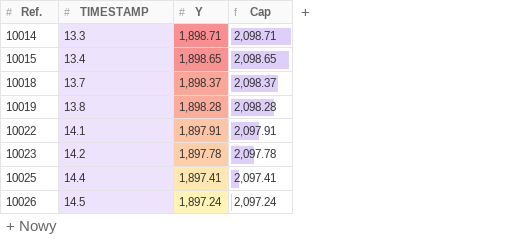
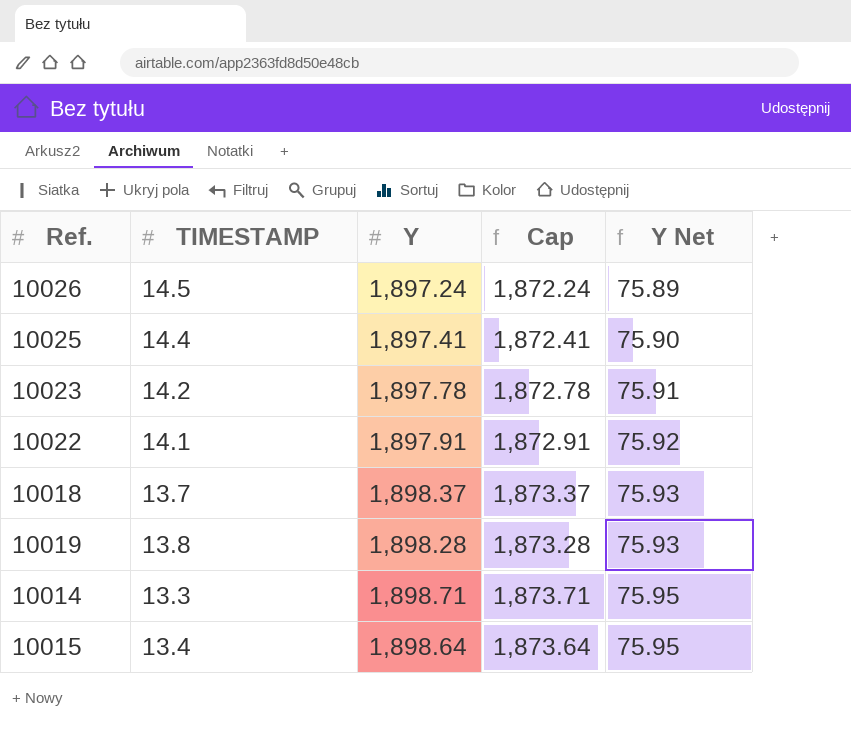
row order: Ref. ascending -> Y Net ascending
column Cap | formula: [Y] + 200 -> [Y] - 25
column Y Net | formula: none -> [Y] * 0.04
10015 | Y: 1,898.65 -> 1,898.64

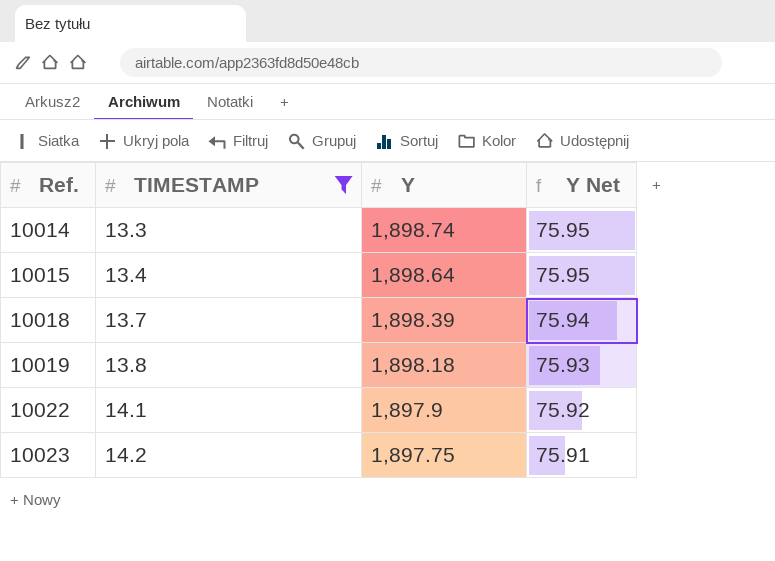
filter: none -> TIMESTAMP <= 14.2
row order: Y Net ascending -> Ref. ascending
column Cap | formula: [Y] - 25 -> none
10014 | Y: 1,898.71 -> 1,898.74
10018 | Y: 1,898.37 -> 1,898.39
10018 | Y Net: 75.93 -> 75.94
10019 | Y: 1,898.28 -> 1,898.18
10022 | Y: 1,897.91 -> 1,897.9
10023 | Y: 1,897.78 -> 1,897.75

